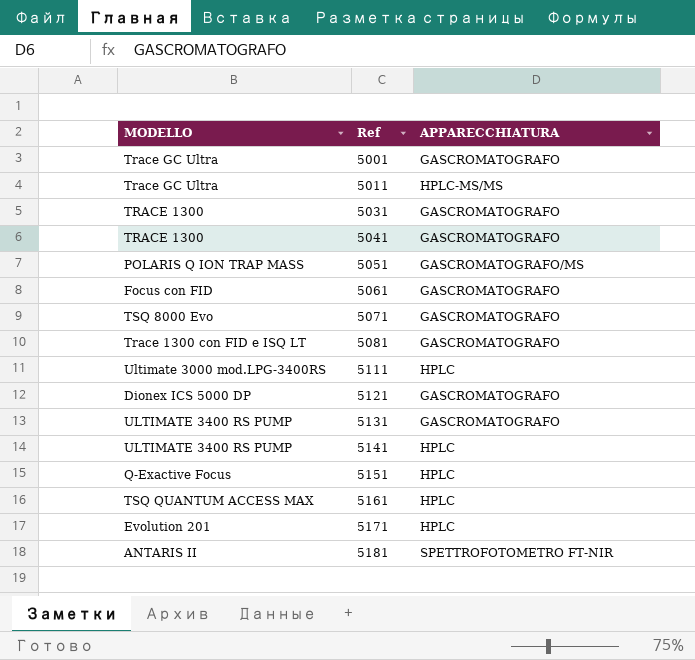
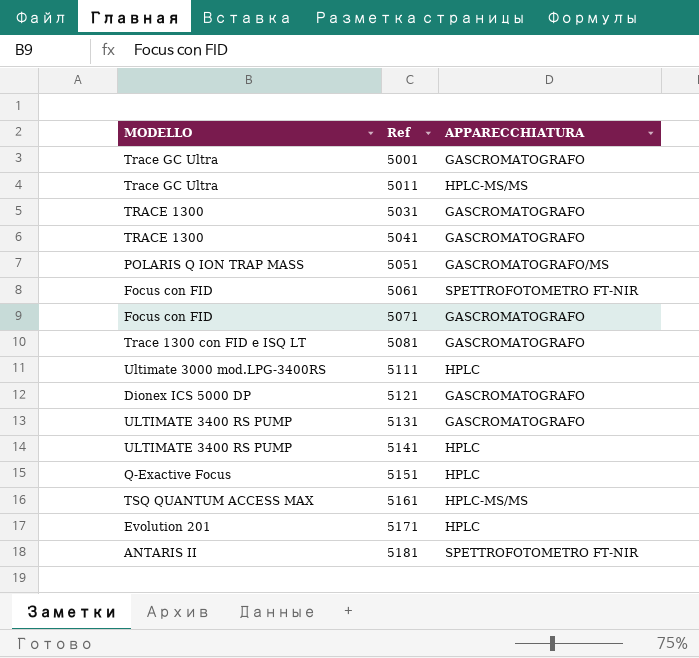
5061 | APPARECCHIATURA: GASCROMATOGRAFO -> SPETTROFOTOMETRO FT-NIR
5071 | MODELLO: TSQ 8000 Evo -> Focus con FID
5161 | APPARECCHIATURA: HPLC -> HPLC-MS/MS

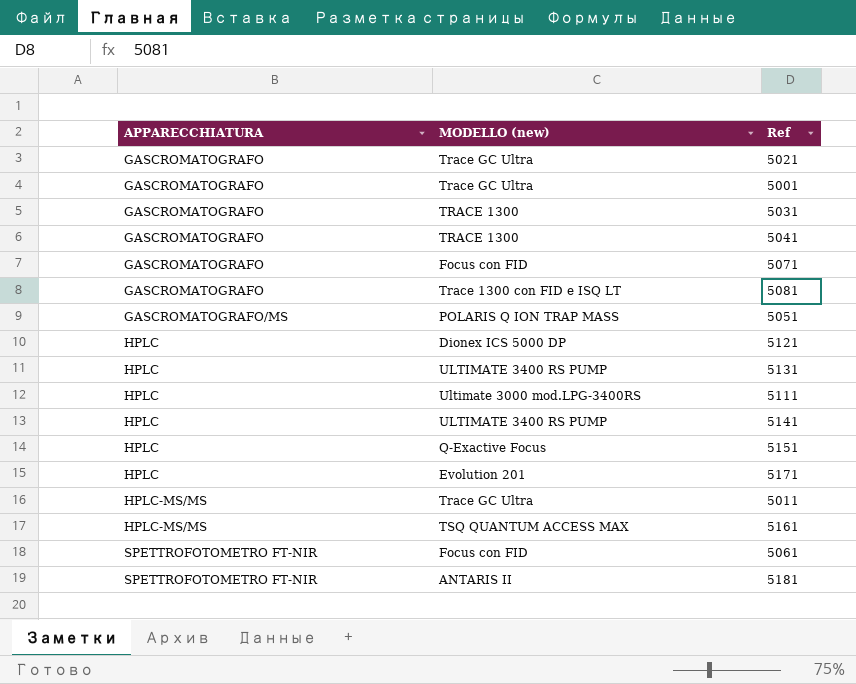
row order: Ref ascending -> APPARECCHIATURA ascending
column APPARECCHIATURA | position: 3 -> 1
column name: MODELLO -> MODELLO (new)
row 5021: none -> GASCROMATOGRAFO | Trace GC Ultra
5121 | APPARECCHIATURA: GASCROMATOGRAFO -> HPLC
5131 | APPARECCHIATURA: GASCROMATOGRAFO -> HPLC

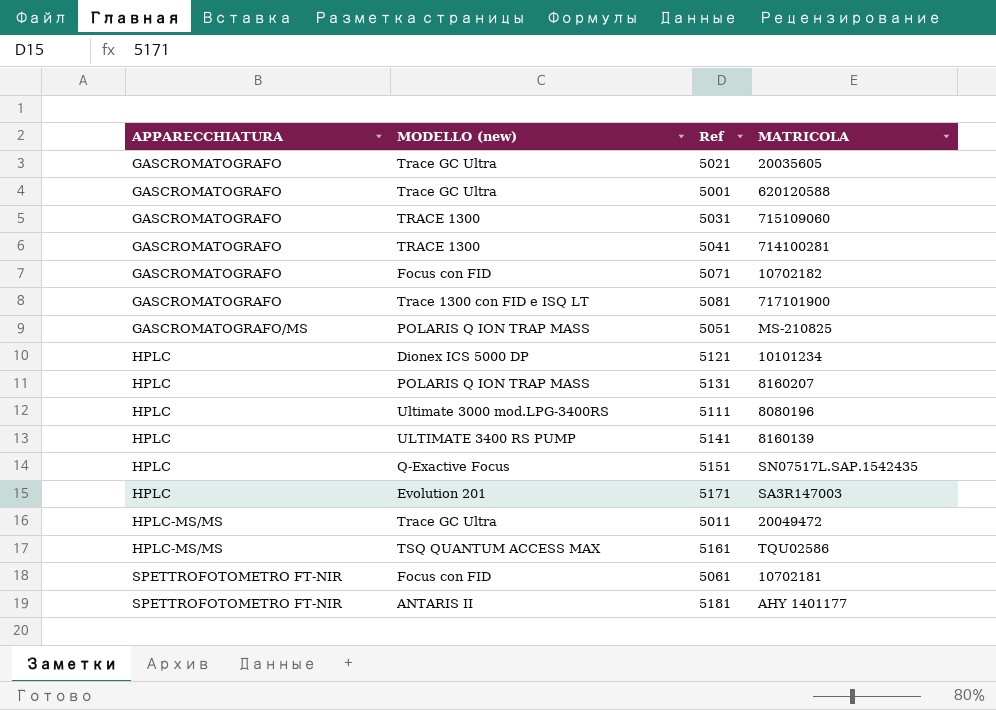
column MATRICOLA | position: none -> 4
5131 | MODELLO (new): ULTIMATE 3400 RS PUMP -> POLARIS Q ION TRAP MASS

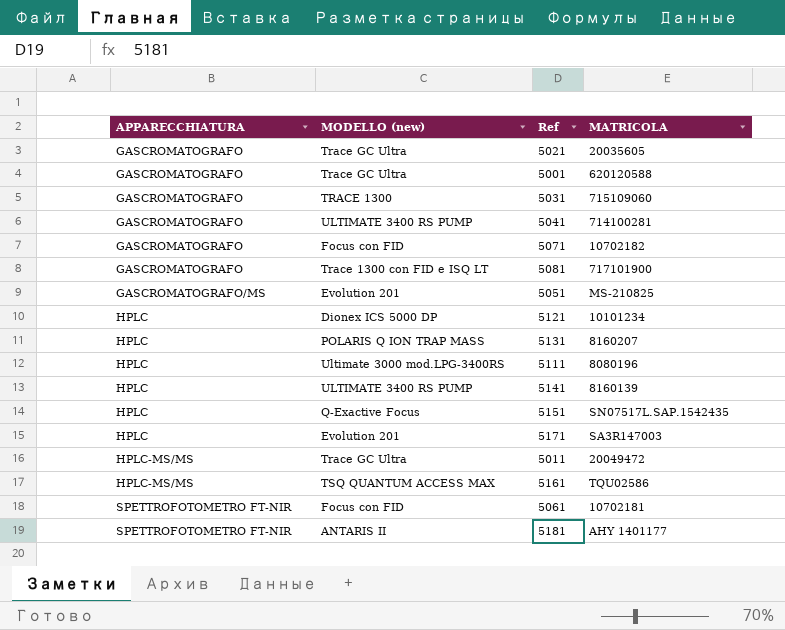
5041 | MODELLO (new): TRACE 1300 -> ULTIMATE 3400 RS PUMP
5051 | MODELLO (new): POLARIS Q ION TRAP MASS -> Evolution 201

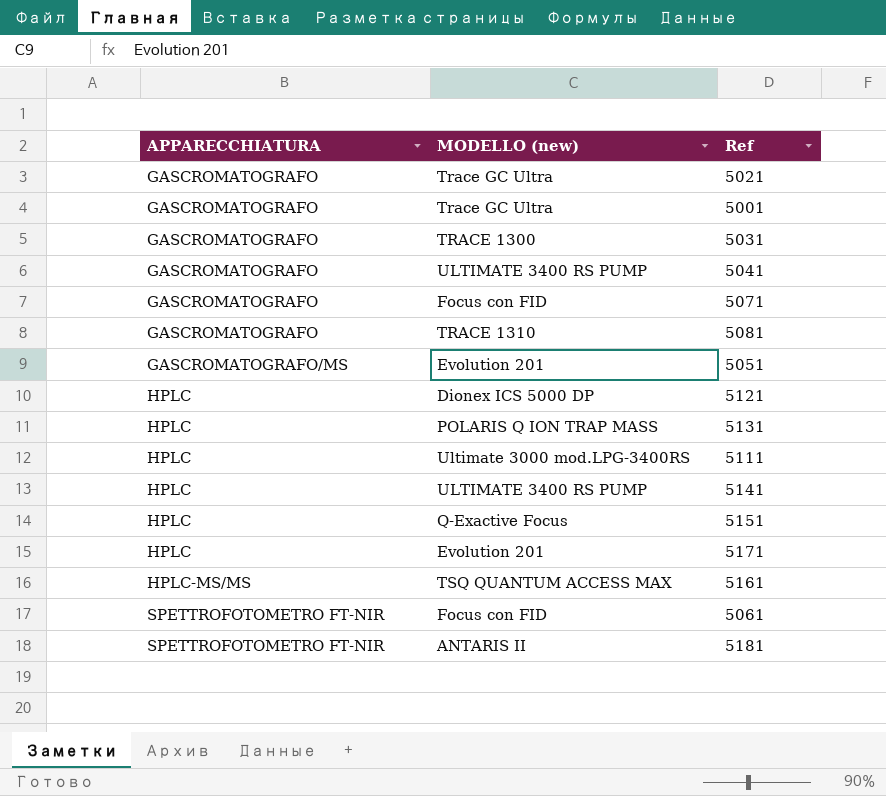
column MATRICOLA | position: 4 -> none
row 5011: HPLC-MS/MS | Trace GC Ultra | 20049472 -> none
5081 | MODELLO (new): Trace 1300 con FID e ISQ LT -> TRACE 1310

